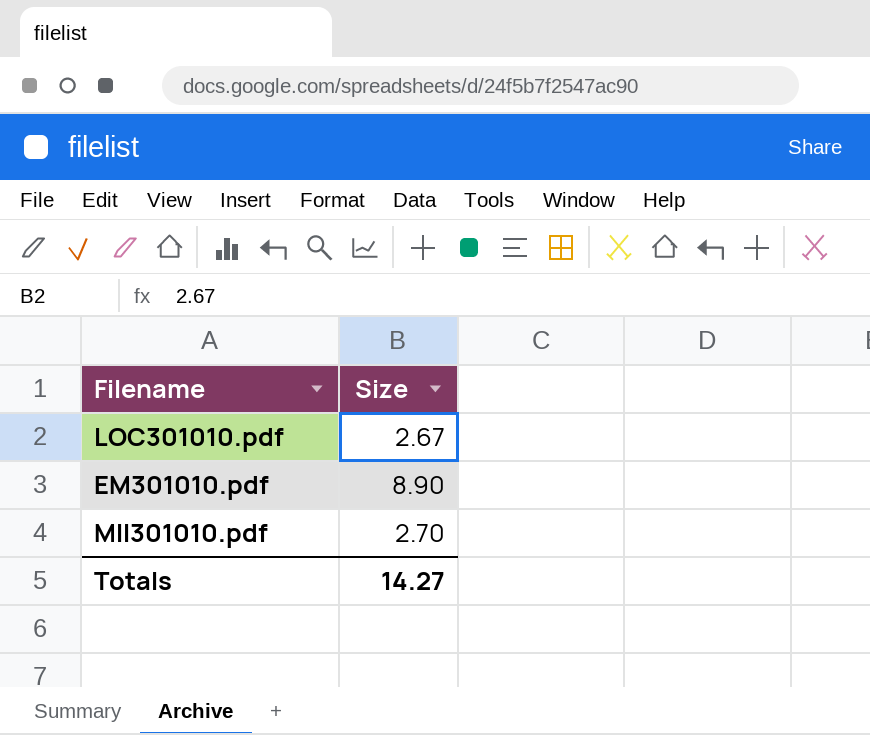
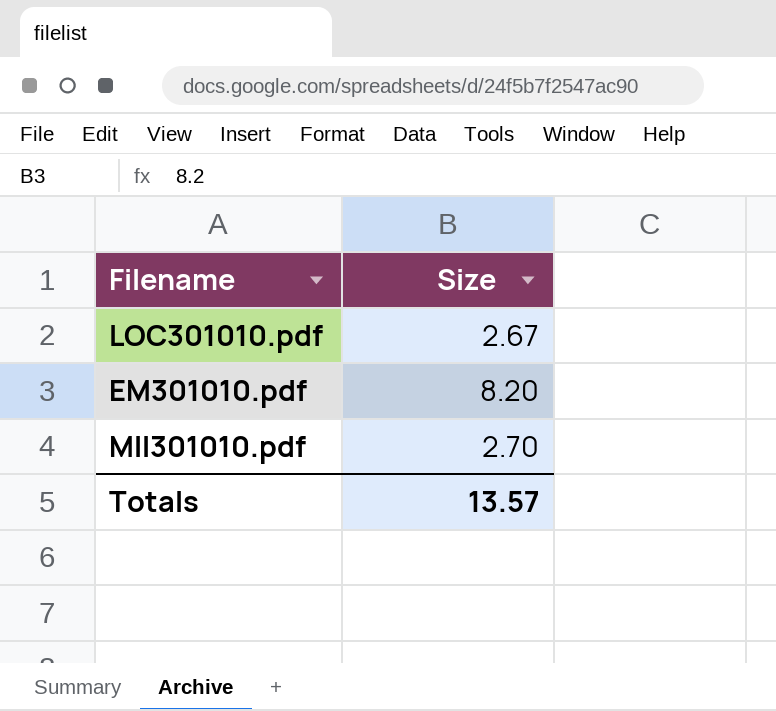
EM301010.pdf | Size: 8.90 -> 8.20
Totals | Size: 14.27 -> 13.57

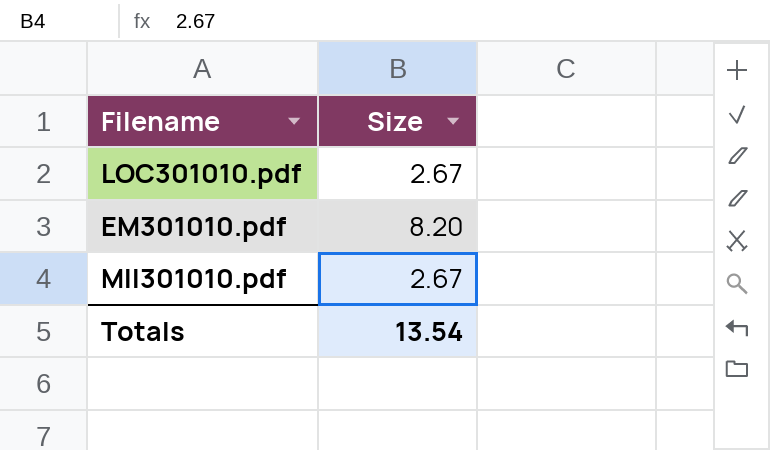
MII301010.pdf | Size: 2.70 -> 2.67
Totals | Size: 13.57 -> 13.54

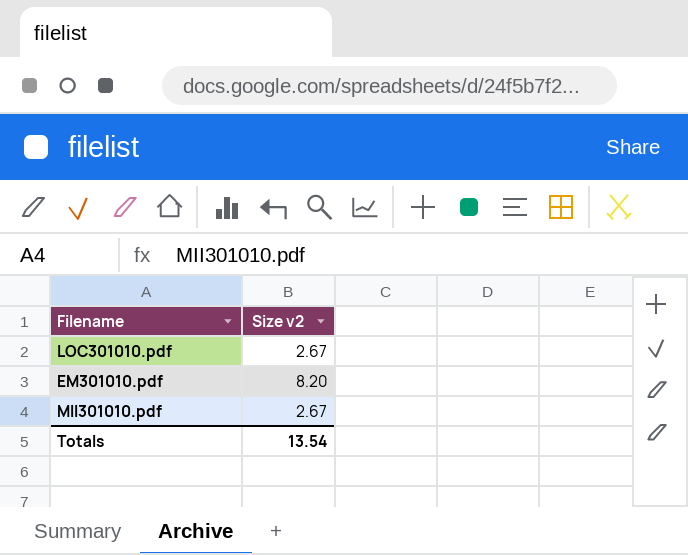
column name: Size -> Size v2

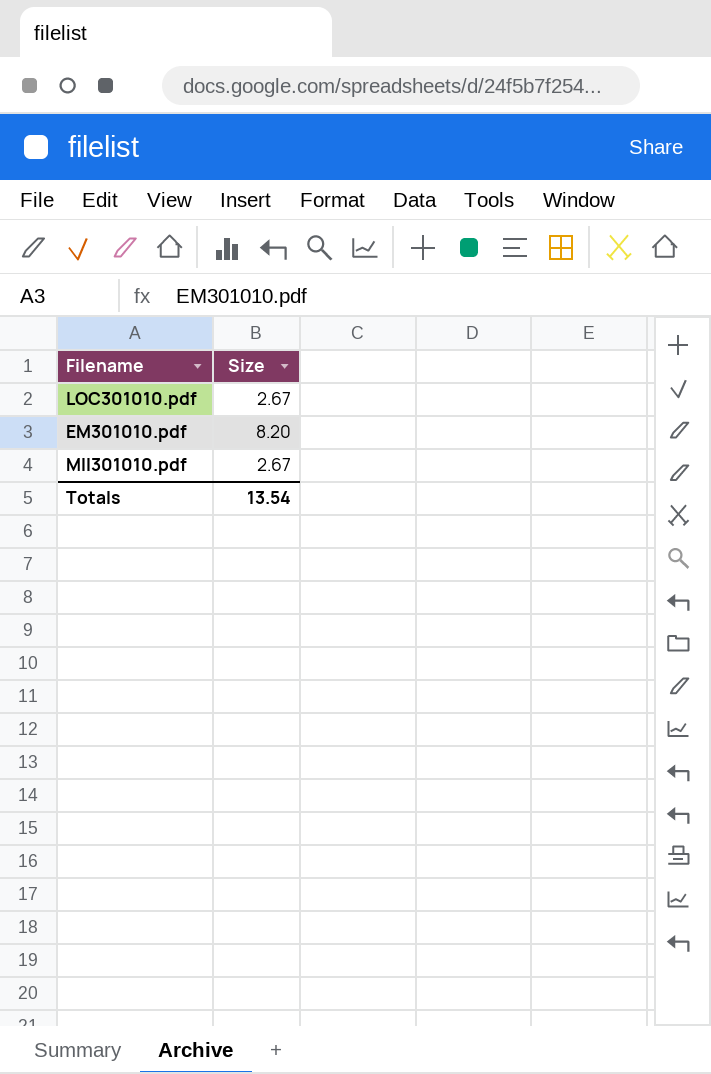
column name: Size v2 -> Size

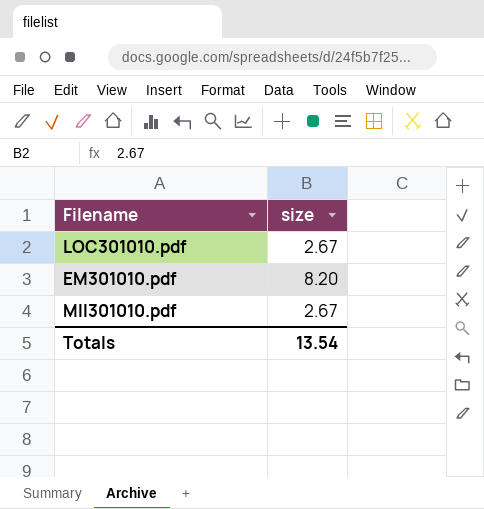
column name: Size -> size

